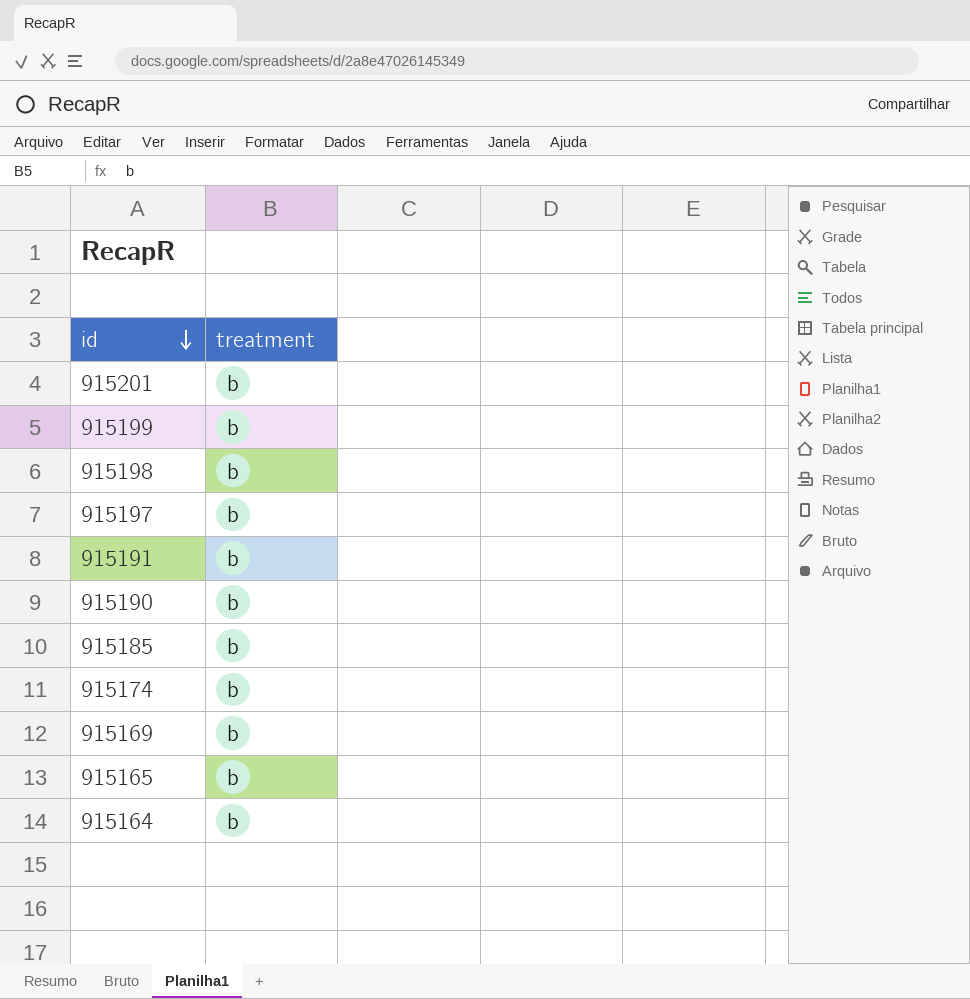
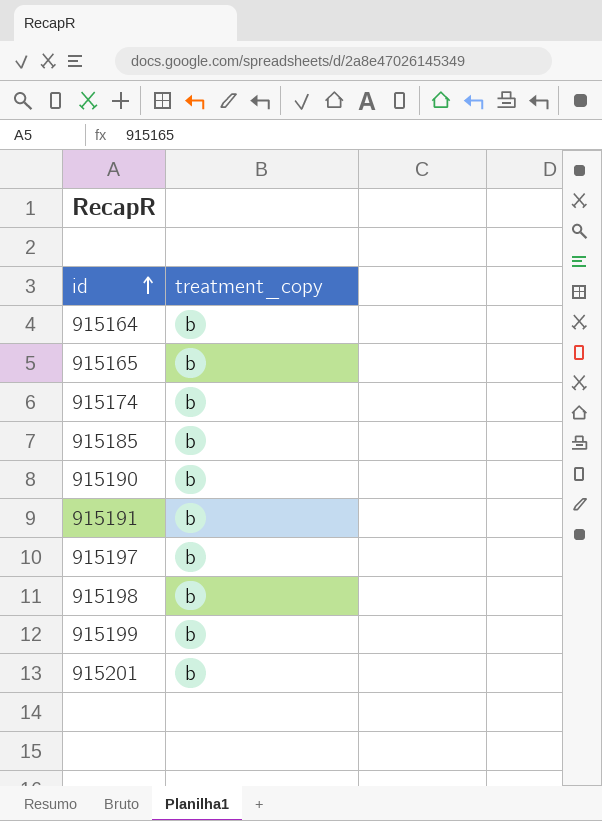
row order: id descending -> id ascending
column name: treatment -> treatment_copy
row 915169: b -> none

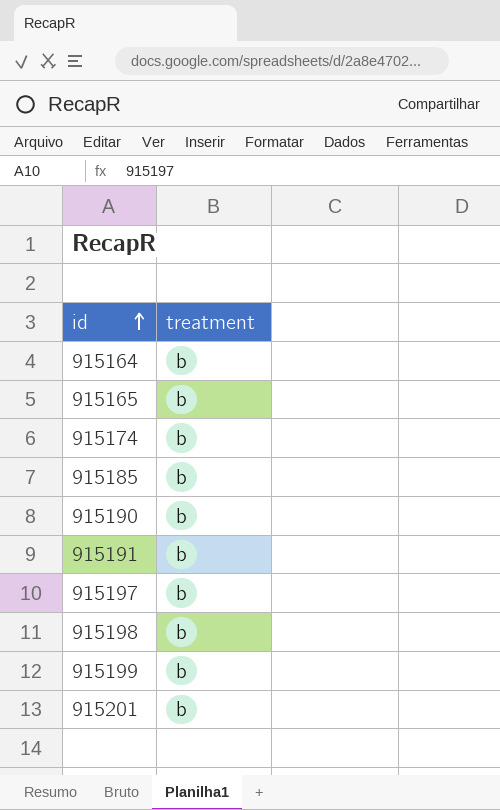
column name: treatment_copy -> treatment

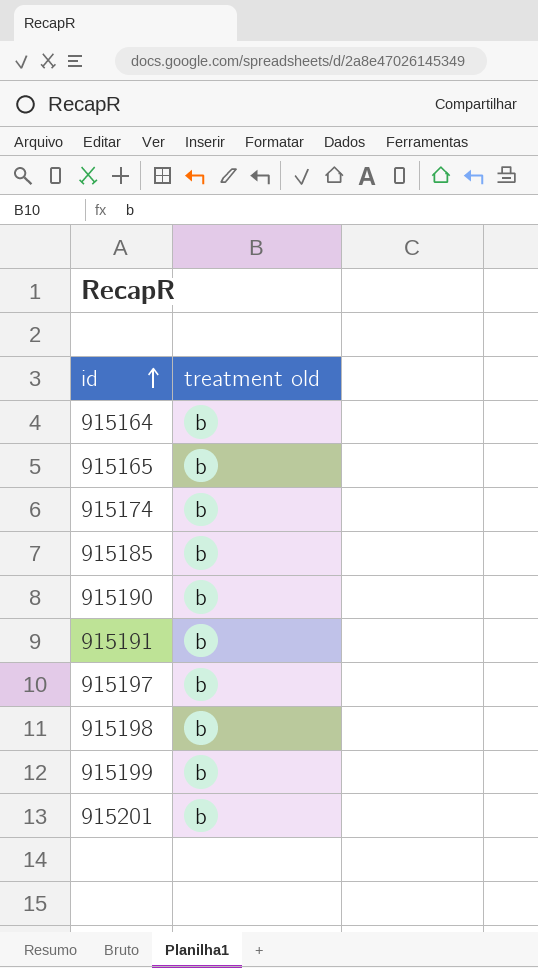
column name: treatment -> treatment old

